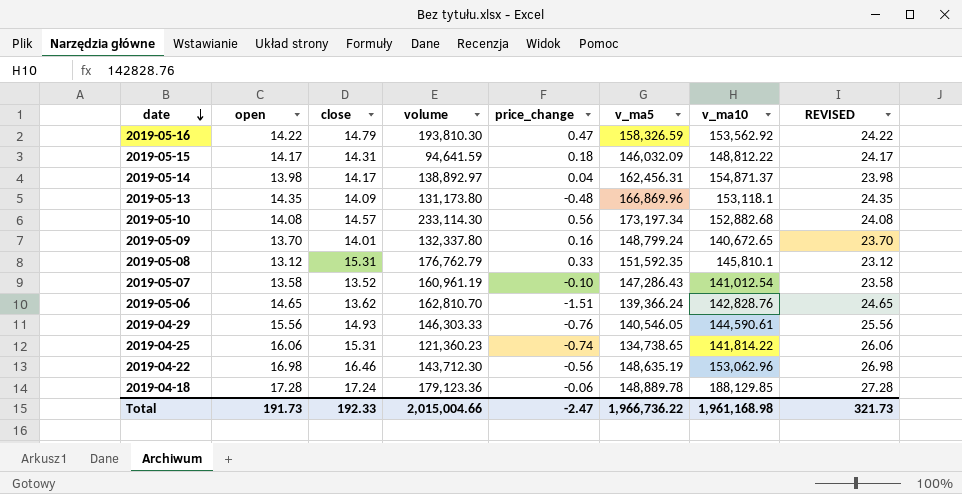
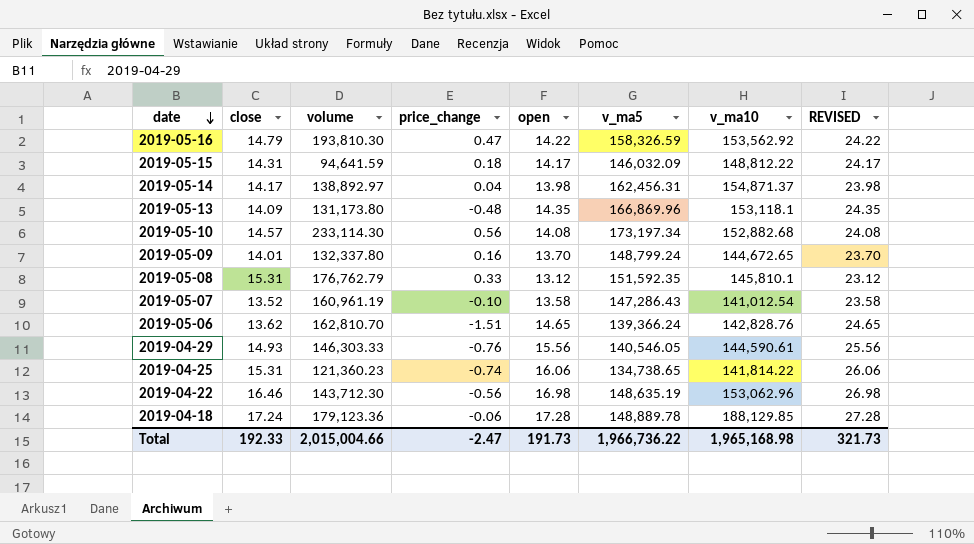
column open | position: 2 -> 5
2019-05-09 | v_ma10: 140,672.65 -> 144,672.65
Total | v_ma10: 1,961,168.98 -> 1,965,168.98

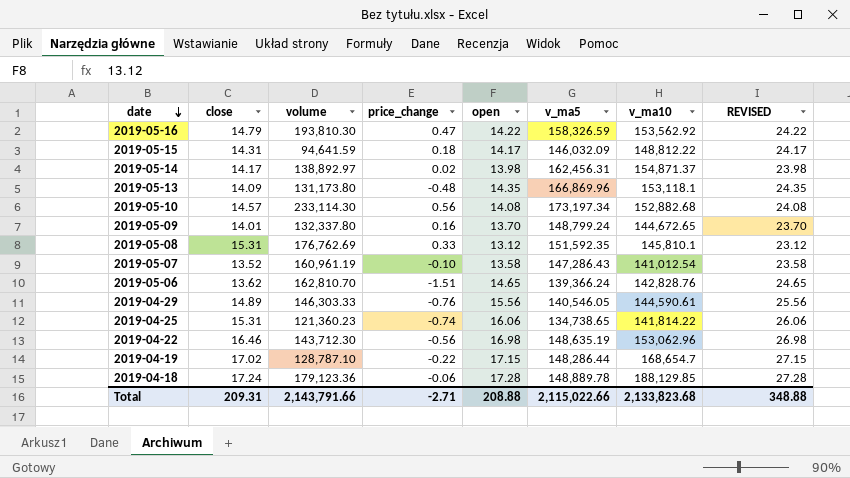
2019-05-14 | price_change: 0.04 -> 0.02
2019-05-08 | volume: 176,762.79 -> 176,762.69
2019-04-29 | close: 14.93 -> 14.89
row 2019-04-19: none -> 17.02 | 128,787.10 | -0.22 | 17.15 | 148,286.44 | 168,654.7 | 27.15
Total | close: 192.33 -> 209.31
Total | volume: 2,015,004.66 -> 2,143,791.66
Total | price_change: -2.47 -> -2.71
Total | open: 191.73 -> 208.88
Total | v_ma5: 1,966,736.22 -> 2,115,022.66
Total | v_ma10: 1,965,168.98 -> 2,133,823.68
Total | REVISED: 321.73 -> 348.88

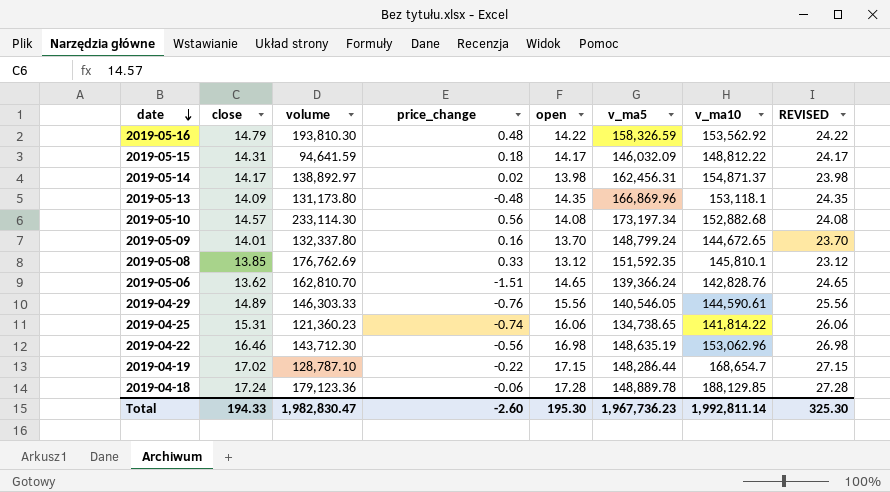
row 2019-05-07: 13.52 | 160,961.19 | -0.10 | 13.58 | 147,286.43 | 141,012.54 | 23.58 -> none
2019-05-16 | price_change: 0.47 -> 0.48
2019-05-08 | close: 15.31 -> 13.85
Total | close: 209.31 -> 194.33
Total | volume: 2,143,791.66 -> 1,982,830.47
Total | price_change: -2.71 -> -2.60
Total | open: 208.88 -> 195.30
Total | v_ma5: 2,115,022.66 -> 1,967,736.23
Total | v_ma10: 2,133,823.68 -> 1,992,811.14
Total | REVISED: 348.88 -> 325.30

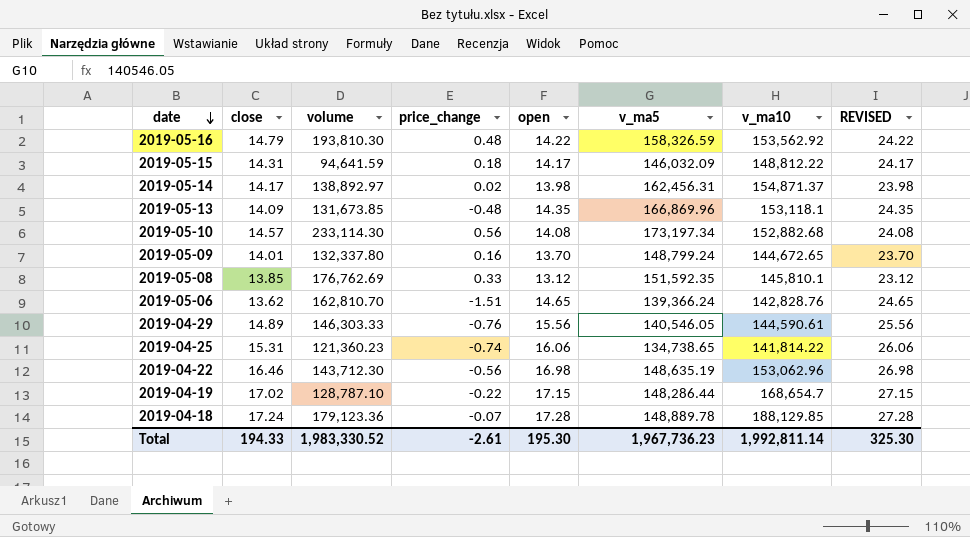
2019-05-13 | volume: 131,173.80 -> 131,673.85
2019-04-18 | price_change: -0.06 -> -0.07
Total | volume: 1,982,830.47 -> 1,983,330.52
Total | price_change: -2.60 -> -2.61

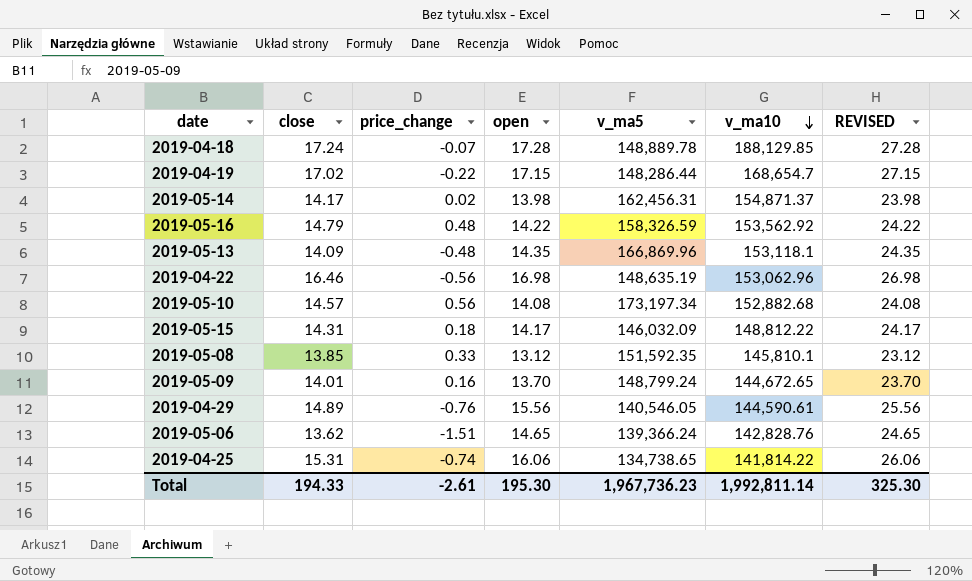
row order: date descending -> v_ma10 descending
column volume | position: 3 -> none

